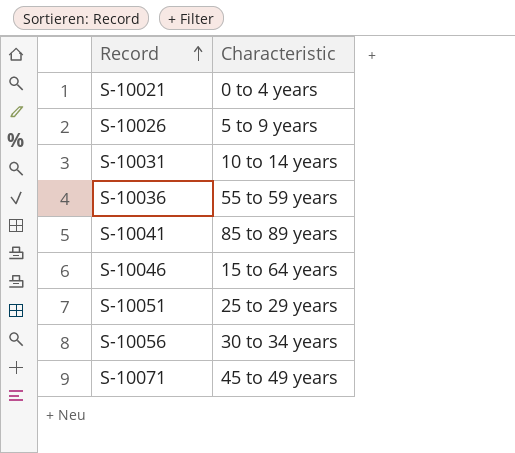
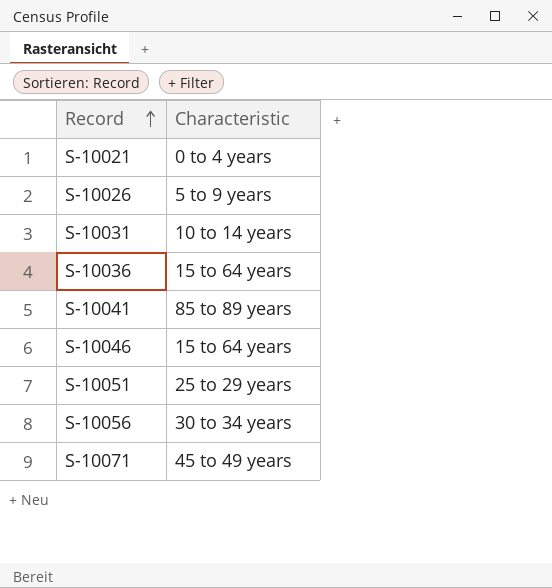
S-10036 | Characteristic: 55 to 59 years -> 15 to 64 years

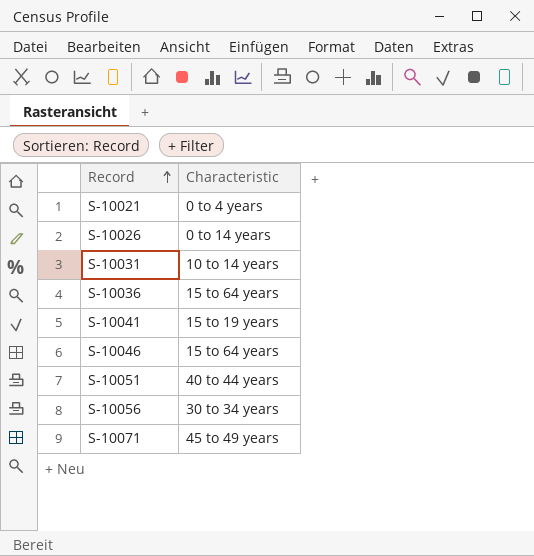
S-10026 | Characteristic: 5 to 9 years -> 0 to 14 years
S-10041 | Characteristic: 85 to 89 years -> 15 to 19 years
S-10051 | Characteristic: 25 to 29 years -> 40 to 44 years

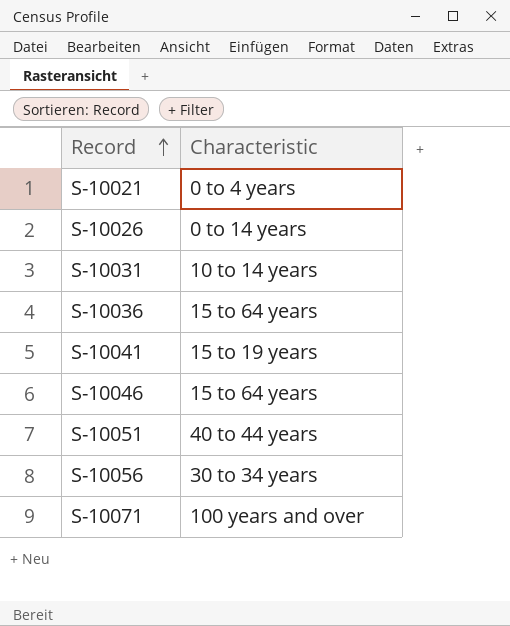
S-10071 | Characteristic: 45 to 49 years -> 100 years and over

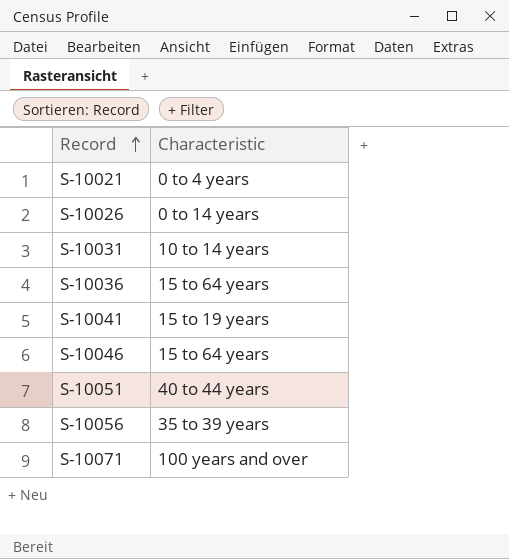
S-10056 | Characteristic: 30 to 34 years -> 35 to 39 years

